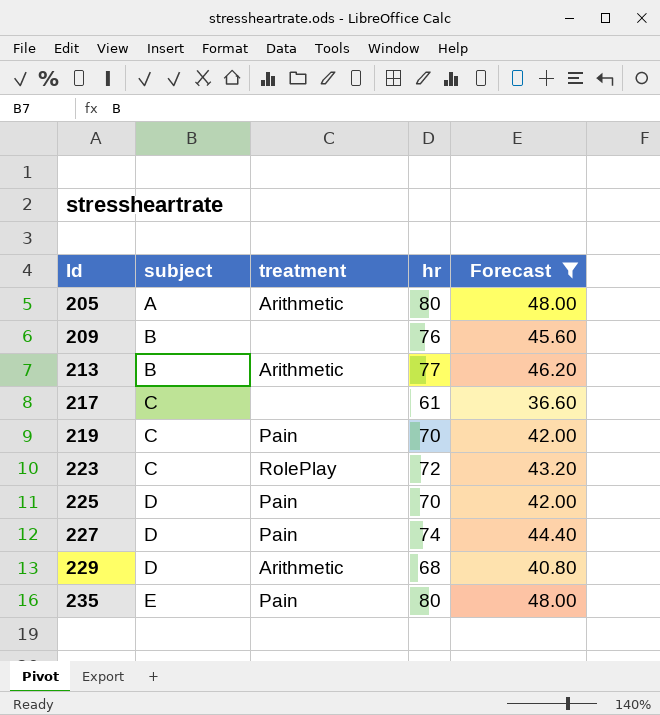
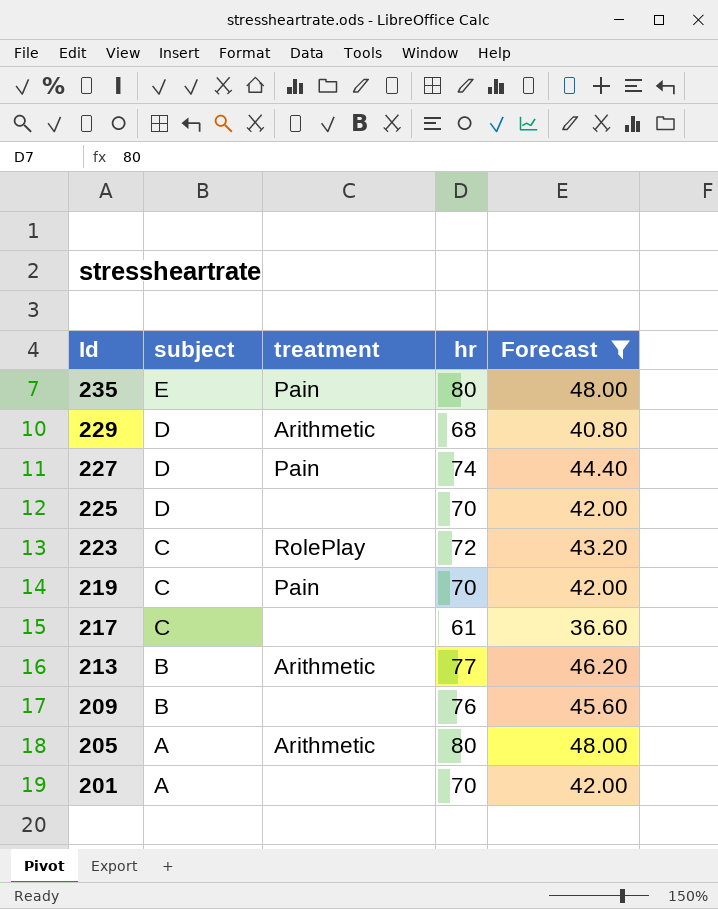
row order: Id ascending -> Id descending
225 | treatment: Pain -> none
row 201: none -> A | none | 70 | 42.00

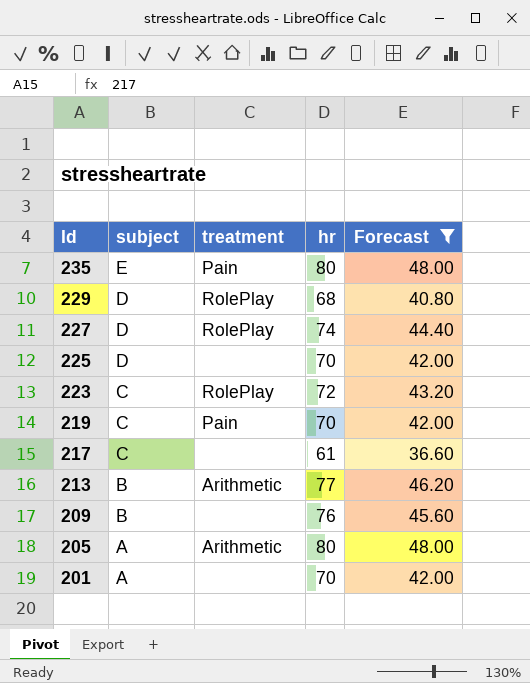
229 | treatment: Arithmetic -> RolePlay
227 | treatment: Pain -> RolePlay

